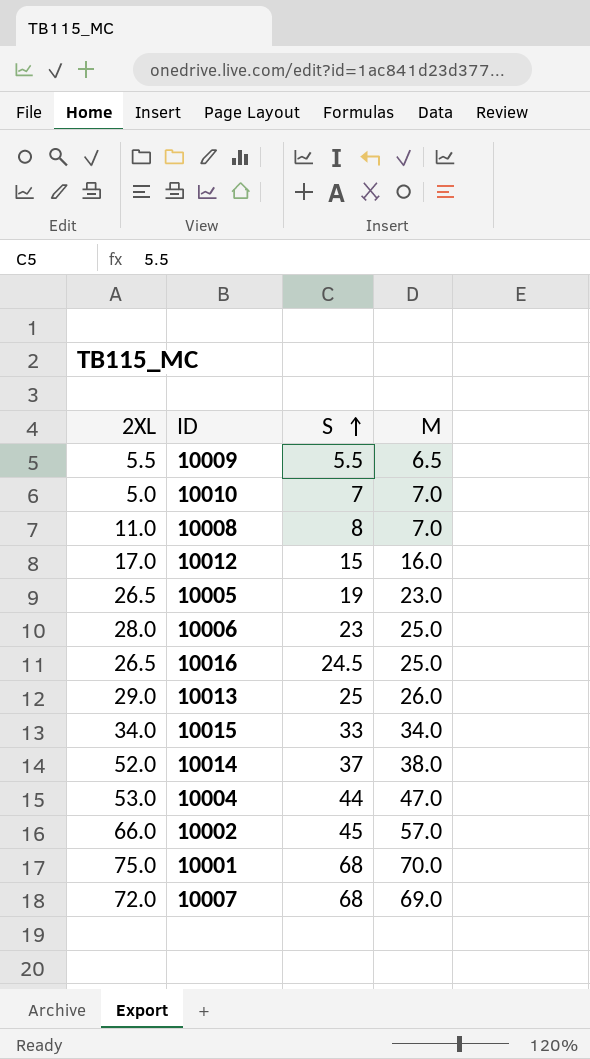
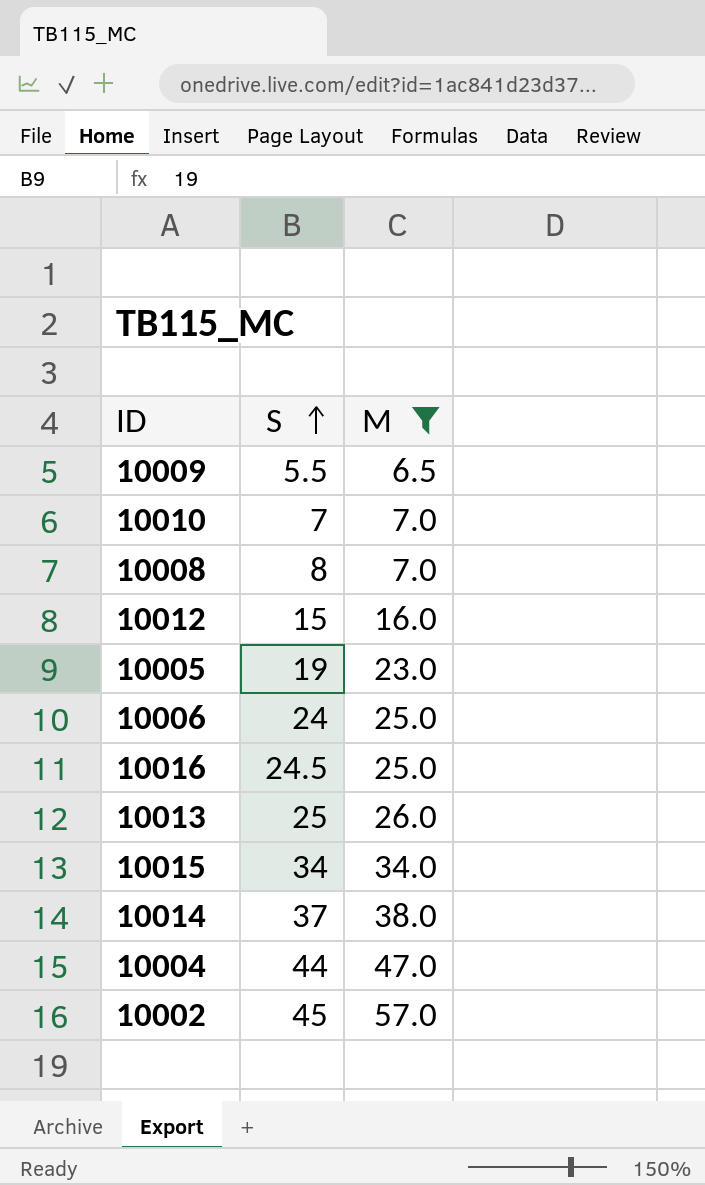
filter: none -> M <= 57.0
column 2XL | position: 1 -> none
10006 | S: 23 -> 24
10015 | S: 33 -> 34

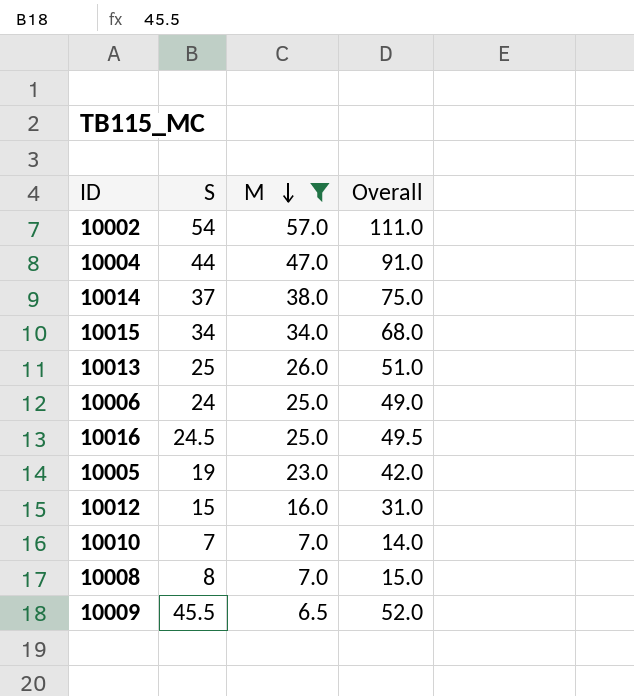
row order: S ascending -> M descending
column Overall | formula: none -> [S] + [M]
10002 | S: 45 -> 54
10009 | S: 5.5 -> 45.5

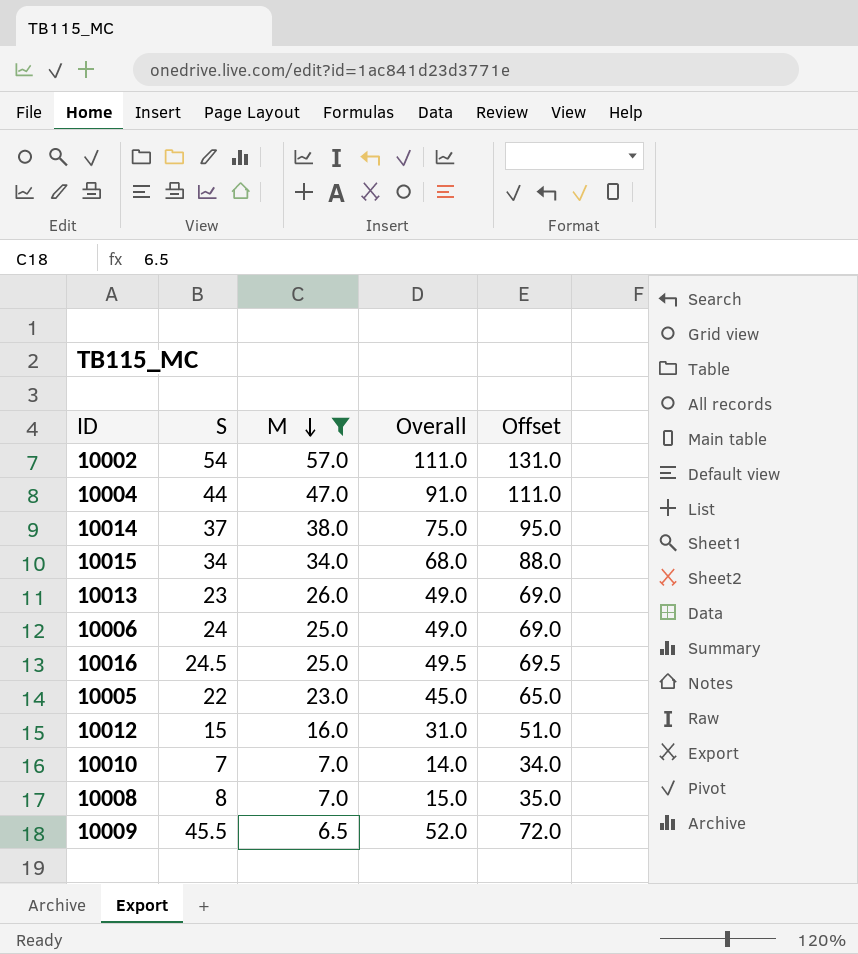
column Offset | formula: none -> [Overall] + 20
10013 | S: 25 -> 23
10013 | Overall: 51.0 -> 49.0
10005 | S: 19 -> 22
10005 | Overall: 42.0 -> 45.0

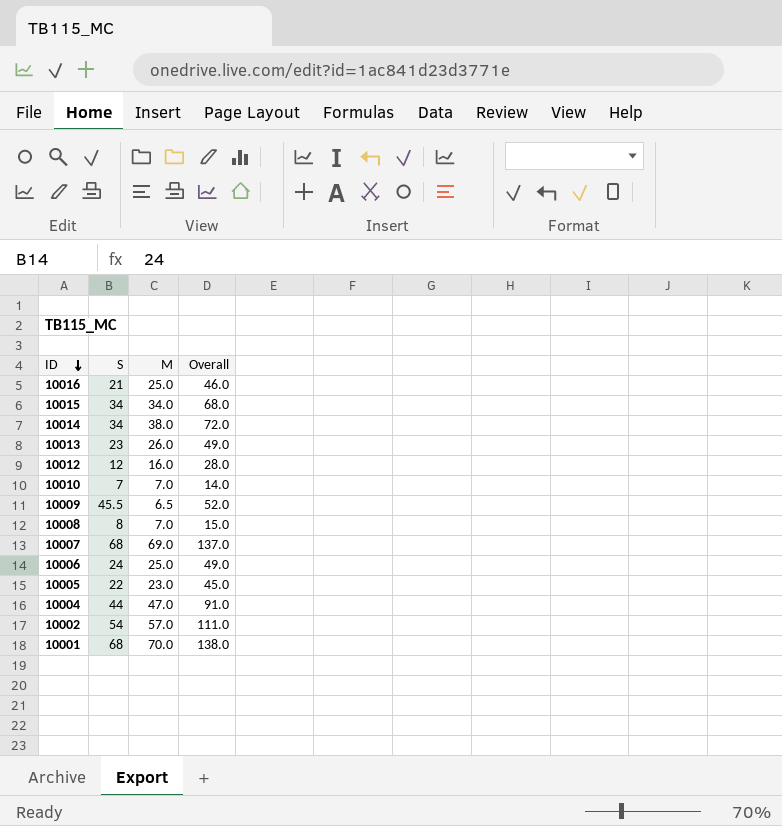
filter: M <= 57.0 -> none
row order: M descending -> ID descending
column Offset | formula: [Overall] + 20 -> none
10016 | S: 24.5 -> 21
10016 | Overall: 49.5 -> 46.0
10014 | S: 37 -> 34
10014 | Overall: 75.0 -> 72.0
10012 | S: 15 -> 12
10012 | Overall: 31.0 -> 28.0

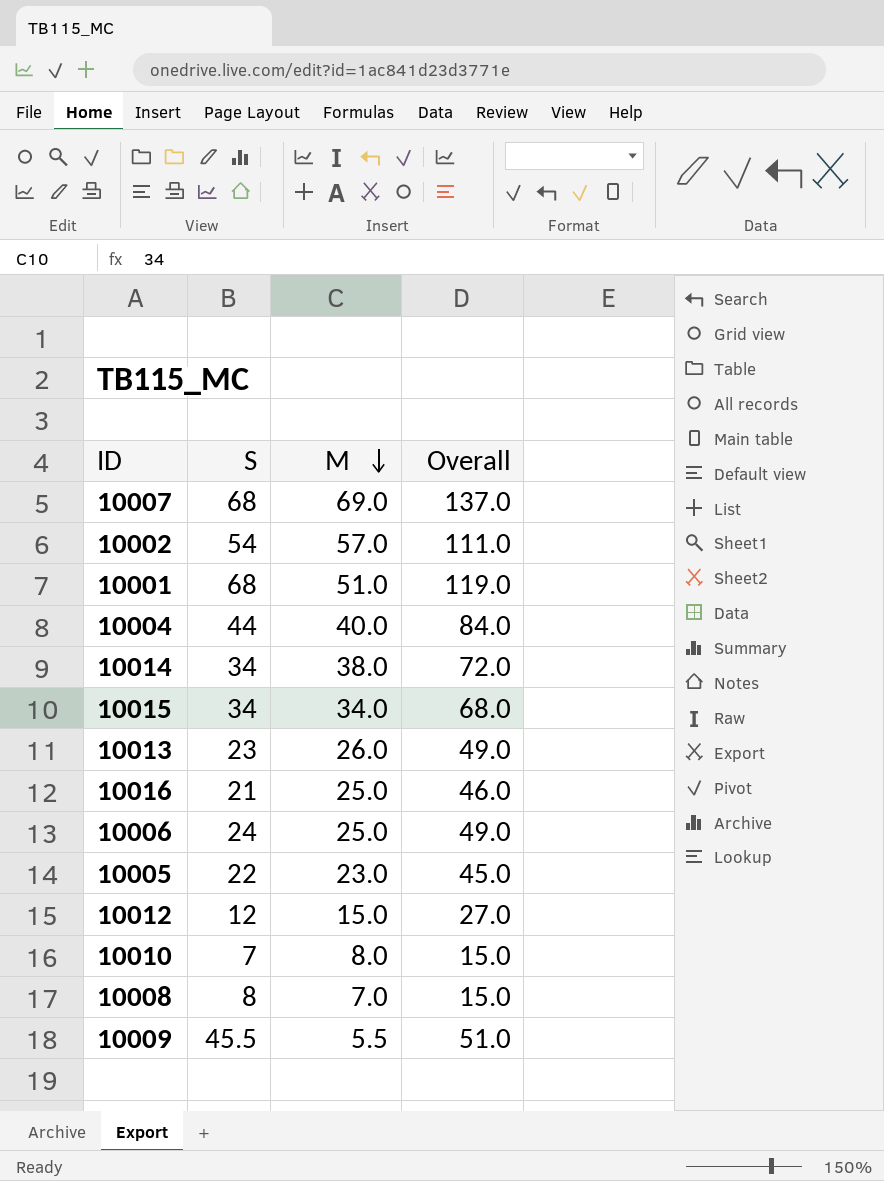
row order: ID descending -> M descending
10001 | M: 70.0 -> 51.0
10001 | Overall: 138.0 -> 119.0
10004 | M: 47.0 -> 40.0
10004 | Overall: 91.0 -> 84.0
10012 | M: 16.0 -> 15.0
10012 | Overall: 28.0 -> 27.0
10010 | M: 7.0 -> 8.0
10010 | Overall: 14.0 -> 15.0
10009 | M: 6.5 -> 5.5
10009 | Overall: 52.0 -> 51.0

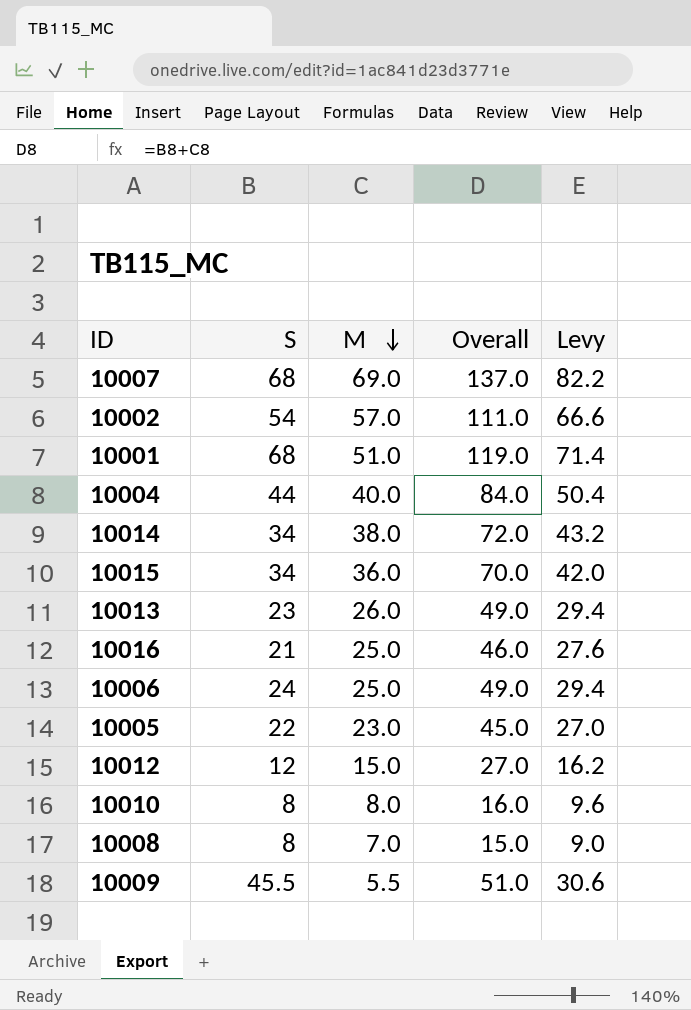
column Levy | formula: none -> [Overall] * 0.6
10015 | M: 34.0 -> 36.0
10015 | Overall: 68.0 -> 70.0
10010 | S: 7 -> 8
10010 | Overall: 15.0 -> 16.0

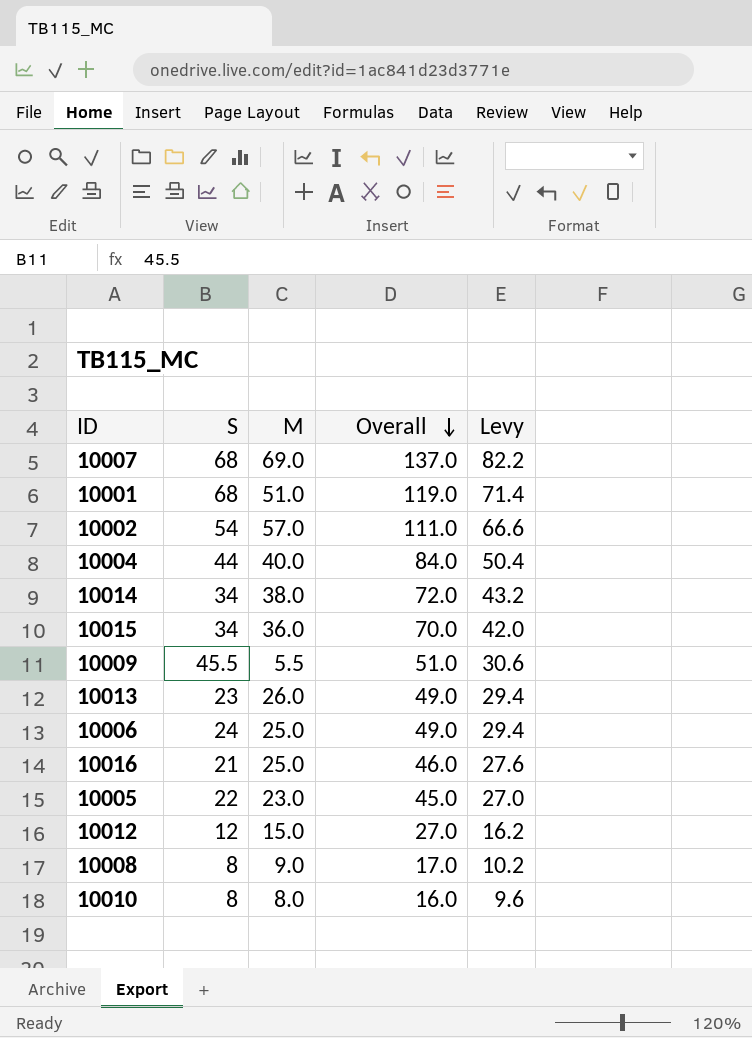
row order: M descending -> Overall descending
10008 | M: 7.0 -> 9.0
10008 | Overall: 15.0 -> 17.0
10008 | Levy: 9.0 -> 10.2

